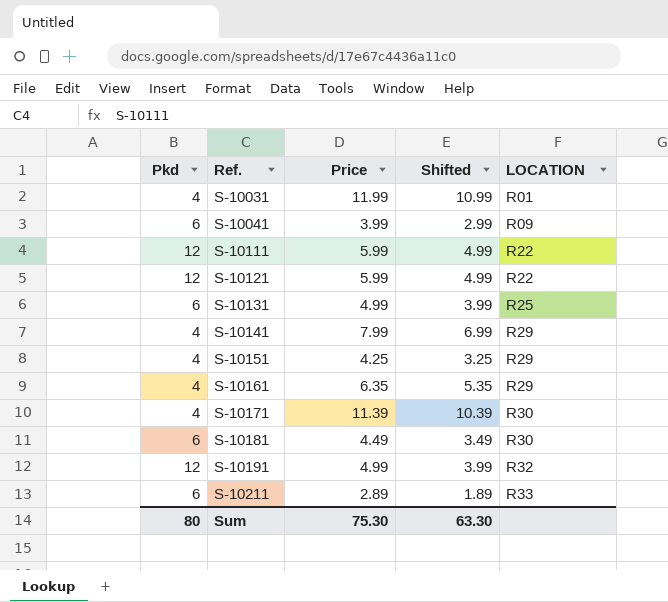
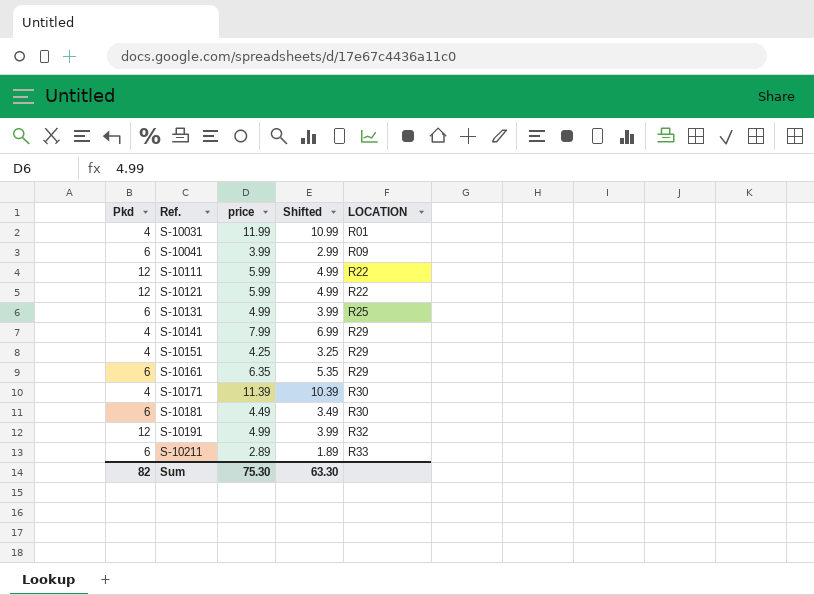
column name: Price -> price
S-10161 | Pkd: 4 -> 6
Sum | Pkd: 80 -> 82

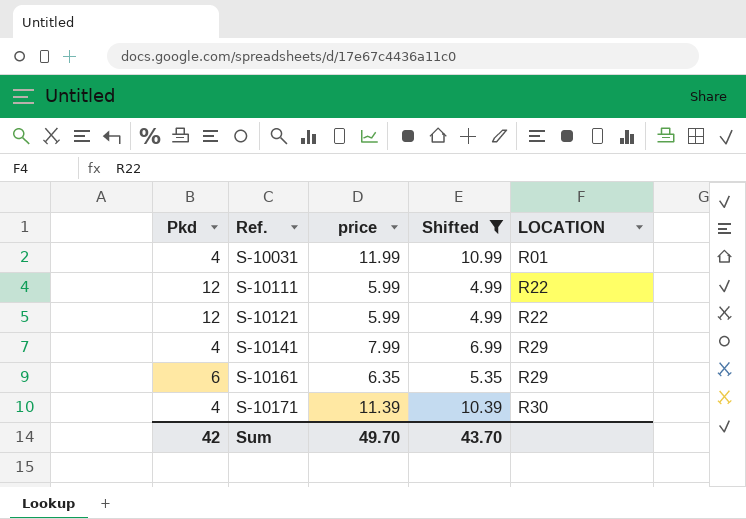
filter: none -> Shifted >= 4.99
Sum | Pkd: 82 -> 42
Sum | price: 75.30 -> 49.70
Sum | Shifted: 63.30 -> 43.70

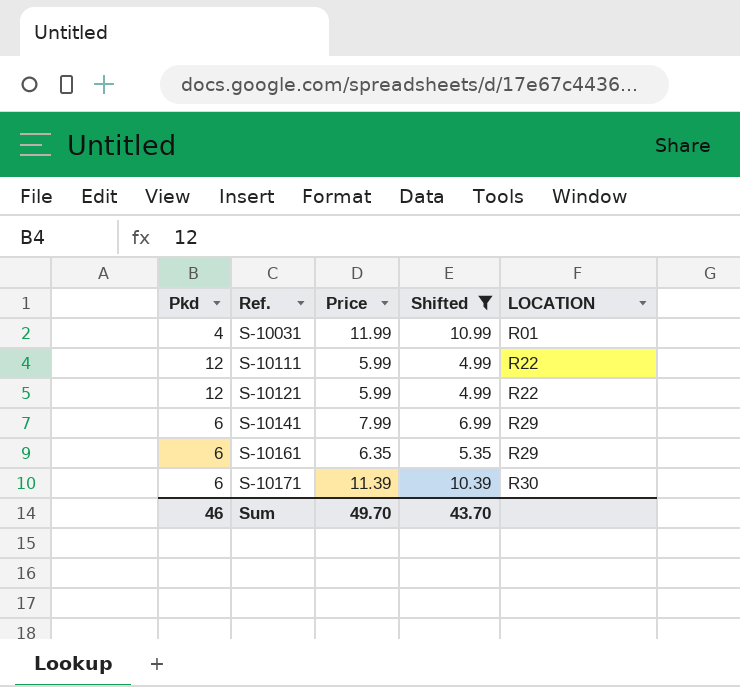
column name: price -> Price
S-10141 | Pkd: 4 -> 6
S-10171 | Pkd: 4 -> 6
Sum | Pkd: 42 -> 46

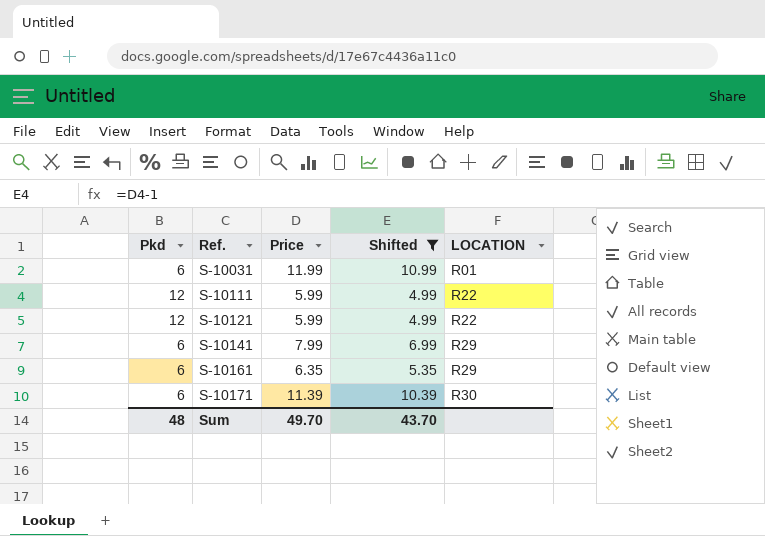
S-10031 | Pkd: 4 -> 6
Sum | Pkd: 46 -> 48

